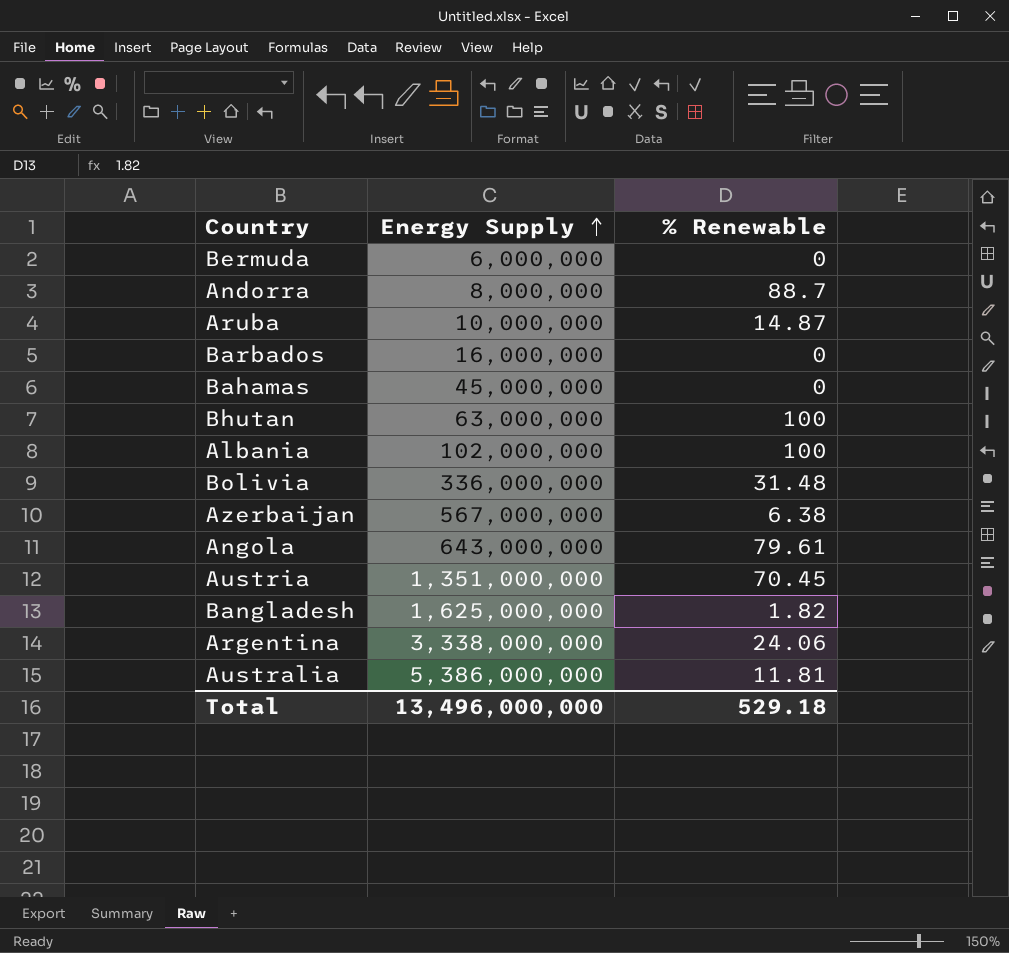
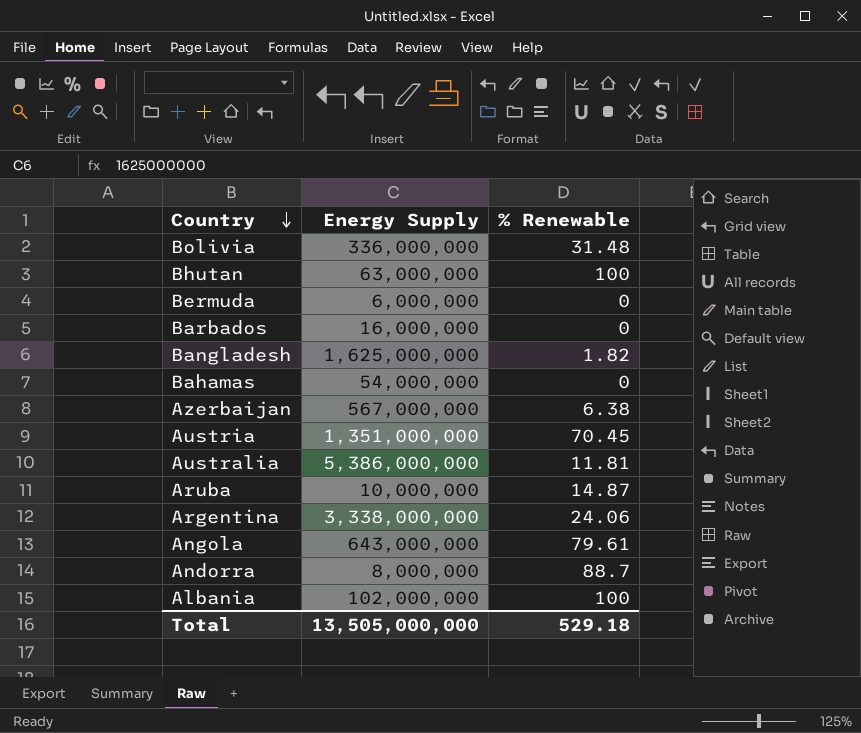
row order: Energy Supply ascending -> Country descending
Bahamas | Energy Supply: 45,000,000 -> 54,000,000
Total | Energy Supply: 13,496,000,000 -> 13,505,000,000

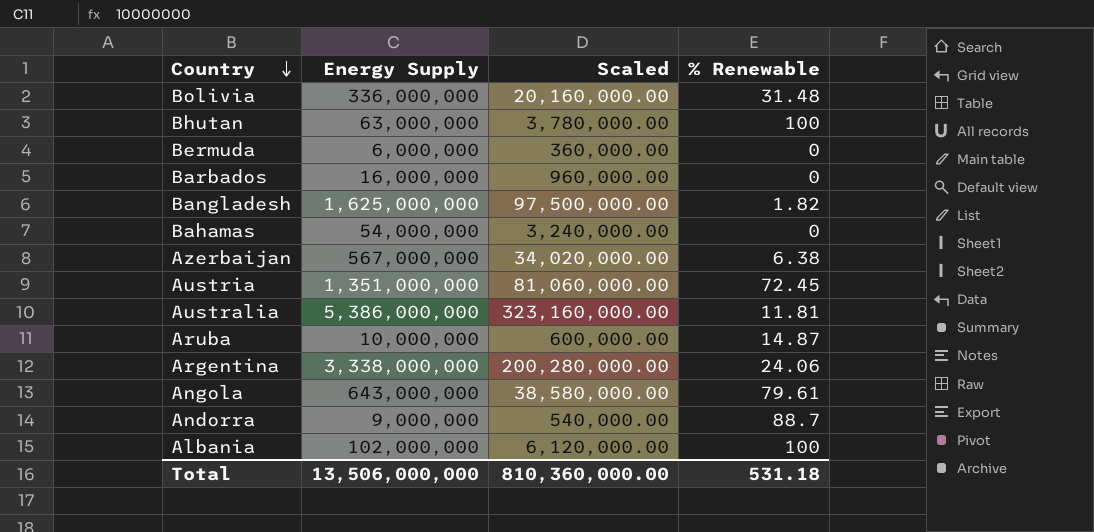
column Scaled | formula: none -> [Energy Supply] * 0.06
Austria | % Renewable: 70.45 -> 72.45
Andorra | Energy Supply: 8,000,000 -> 9,000,000
Total | Energy Supply: 13,505,000,000 -> 13,506,000,000
Total | % Renewable: 529.18 -> 531.18

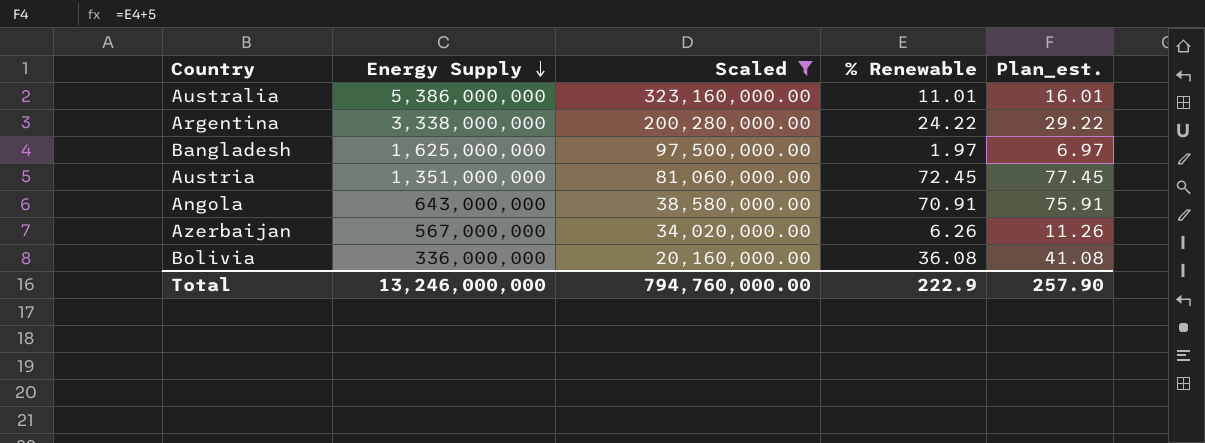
filter: none -> Scaled >= 20,160,000.00
row order: Country descending -> Energy Supply descending
column Plan_est. | formula: none -> [% Renewable] + 5
Australia | % Renewable: 11.81 -> 11.01
Argentina | % Renewable: 24.06 -> 24.22
Bangladesh | % Renewable: 1.82 -> 1.97
Angola | % Renewable: 79.61 -> 70.91
Azerbaijan | % Renewable: 6.38 -> 6.26
Bolivia | % Renewable: 31.48 -> 36.08
Total | Energy Supply: 13,506,000,000 -> 13,246,000,000
Total | Scaled: 810,360,000.00 -> 794,760,000.00
Total | % Renewable: 531.18 -> 222.9

